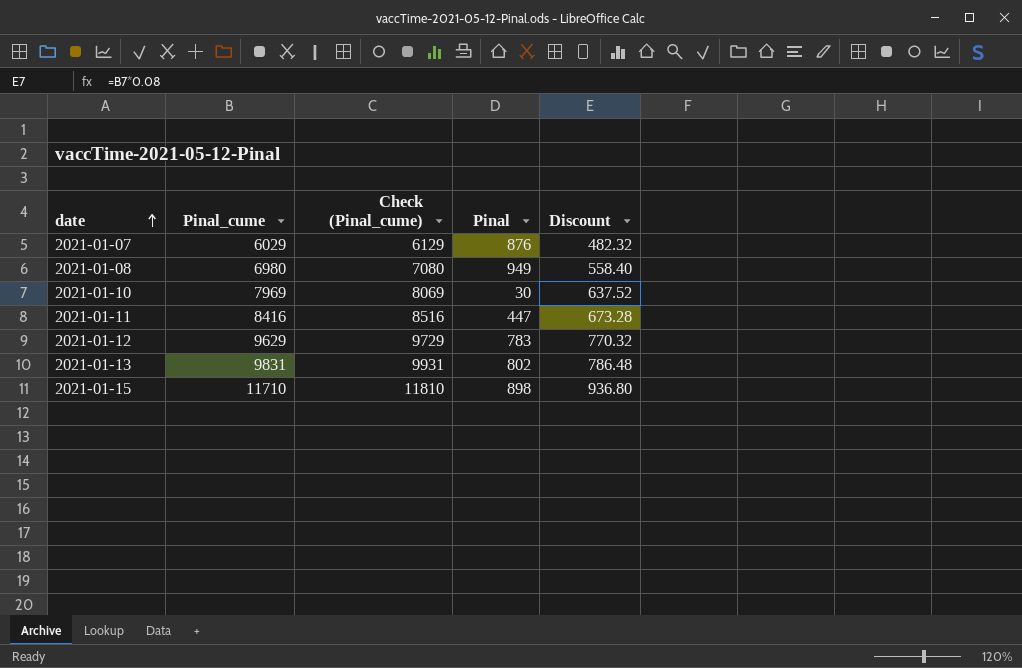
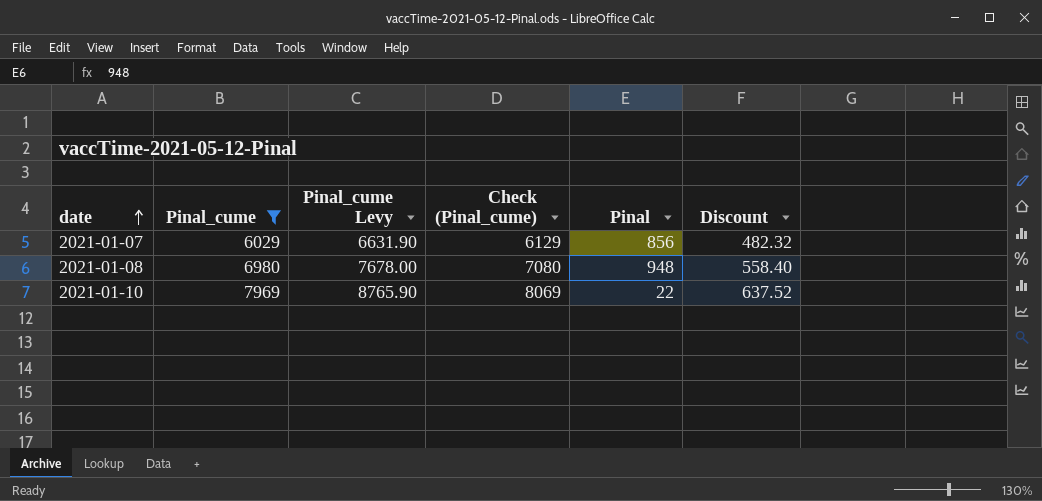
filter: none -> Pinal_cume <= 7969
column Pinal_cume Levy | formula: none -> [Pinal_cume] * 1.1
2021-01-07 | Pinal: 876 -> 856
2021-01-08 | Pinal: 949 -> 948
2021-01-10 | Pinal: 30 -> 22

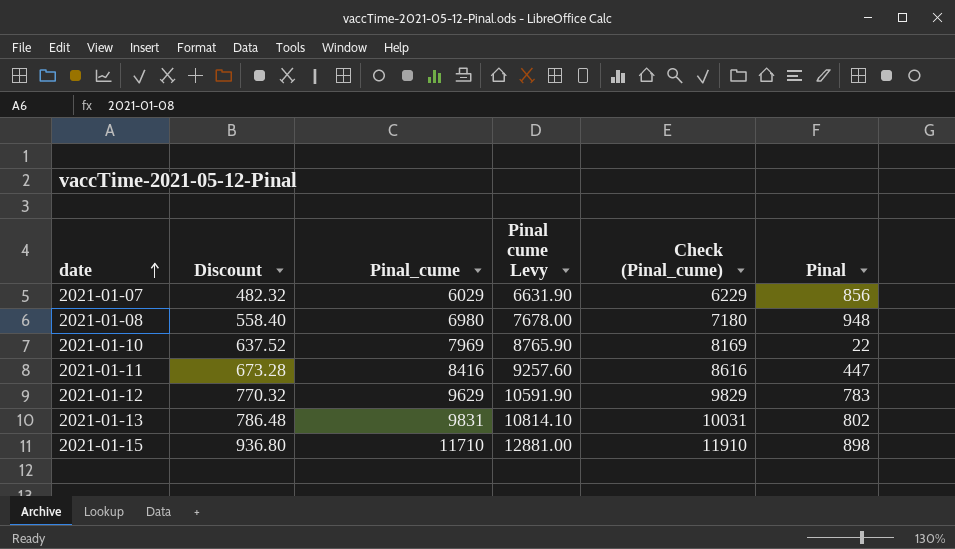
filter: Pinal_cume <= 7969 -> none
column Discount | position: 6 -> 2
column name: Pinal_cume Levy -> Pinal cume Levy
column Check (Pinal_cume) | formula: [Pinal_cume] + 100 -> [Pinal_cume] + 200

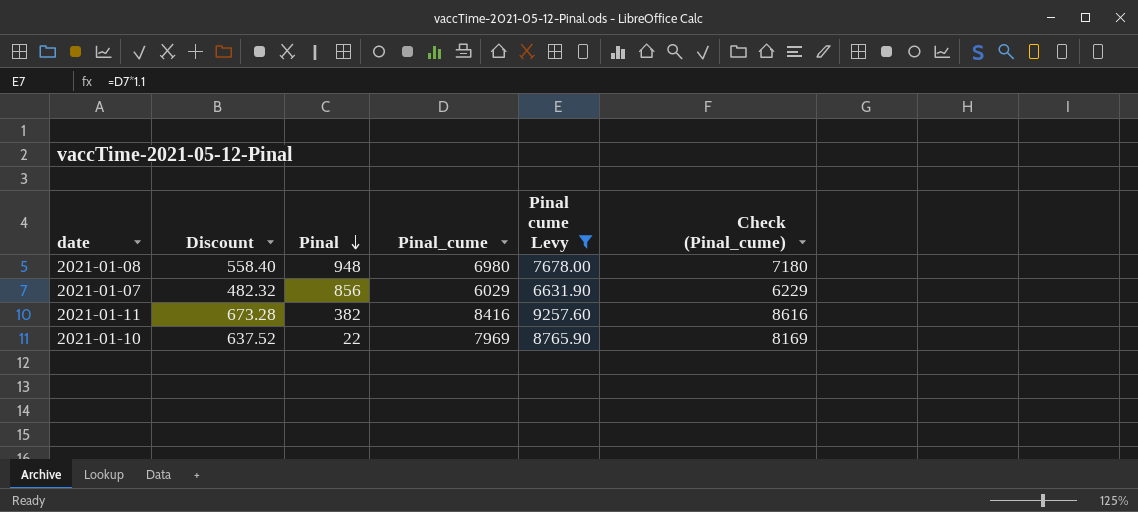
filter: none -> Pinal cume Levy <= 9257.60
row order: date ascending -> Pinal descending
column Pinal | position: 6 -> 3
2021-01-11 | Pinal: 447 -> 382

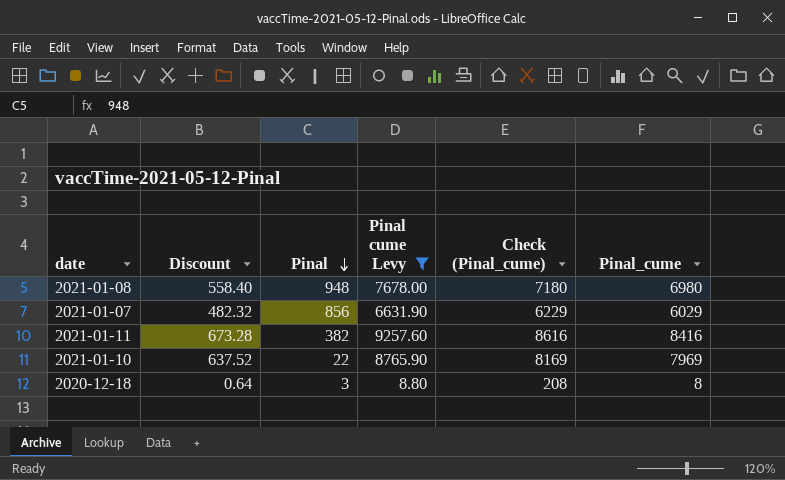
column Pinal_cume | position: 4 -> 6
row 2020-12-18: none -> 0.64 | 3 | 8.80 | 208 | 8

